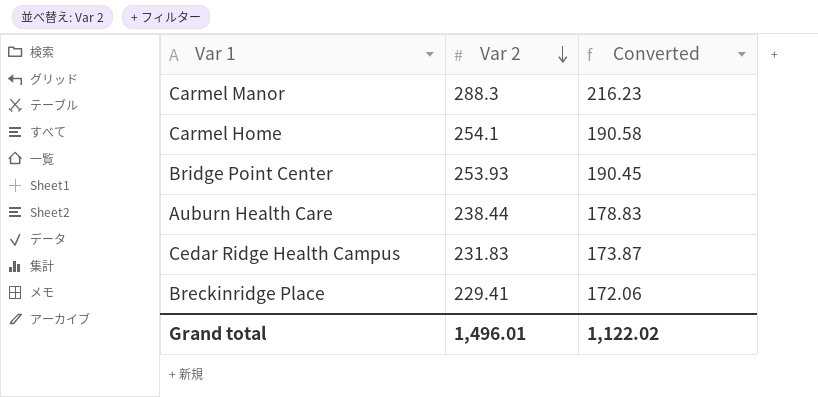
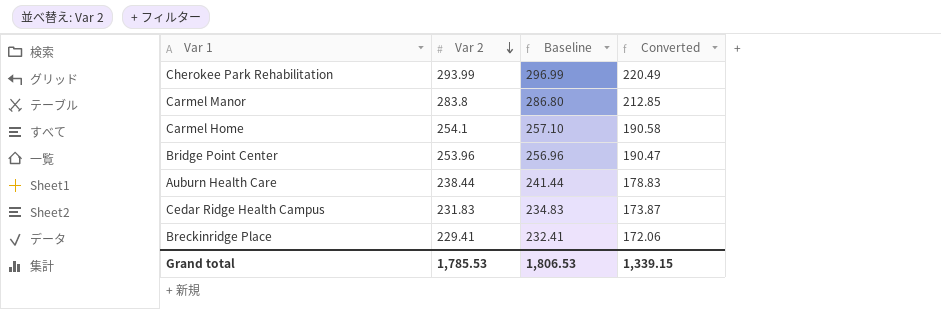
column Baseline | formula: none -> [Var 2] + 3
row Cherokee Park Rehabilitation: none -> 293.99 | 296.99 | 220.49
Carmel Manor | Var 2: 288.3 -> 283.8
Carmel Manor | Converted: 216.23 -> 212.85
Bridge Point Center | Var 2: 253.93 -> 253.96
Bridge Point Center | Converted: 190.45 -> 190.47
Grand total | Var 2: 1,496.01 -> 1,785.53
Grand total | Converted: 1,122.02 -> 1,339.15

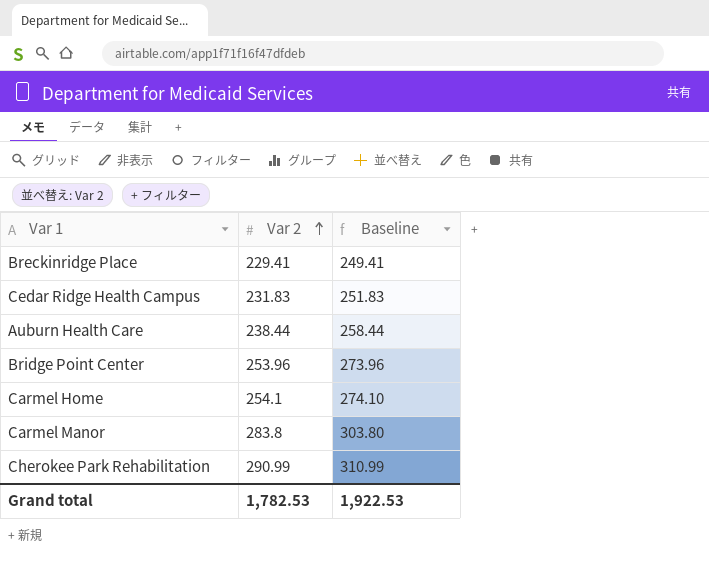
row order: Var 2 descending -> Var 2 ascending
column Converted | formula: [Var 2] * 0.75 -> none
column Baseline | formula: [Var 2] + 3 -> [Var 2] + 20
Cherokee Park Rehabilitation | Var 2: 293.99 -> 290.99
Grand total | Var 2: 1,785.53 -> 1,782.53
Grand total | Baseline: 1,806.53 -> 1,922.53

